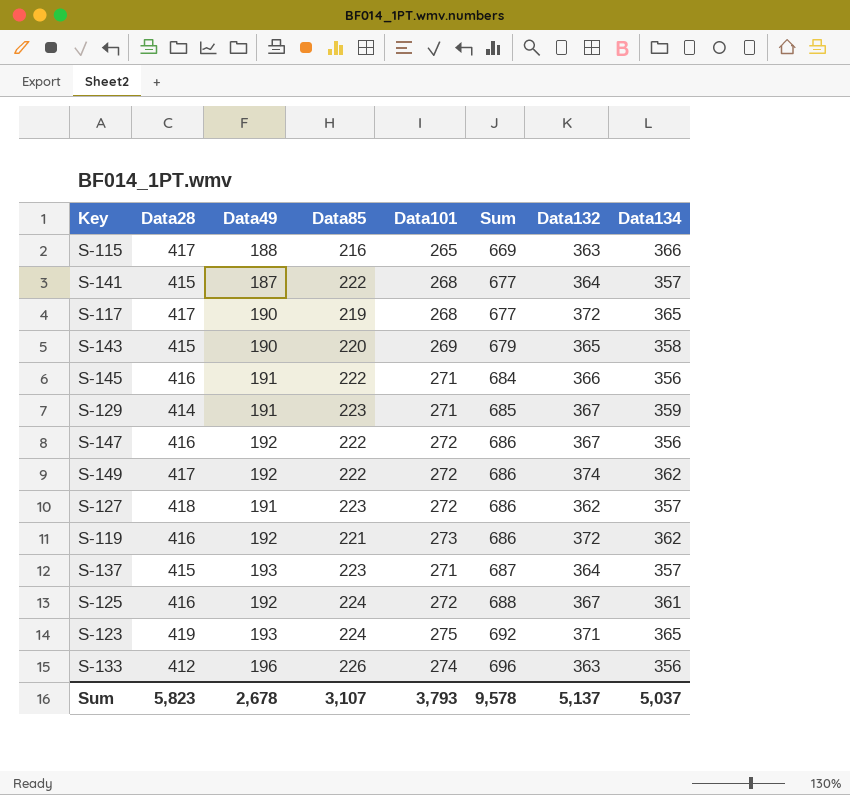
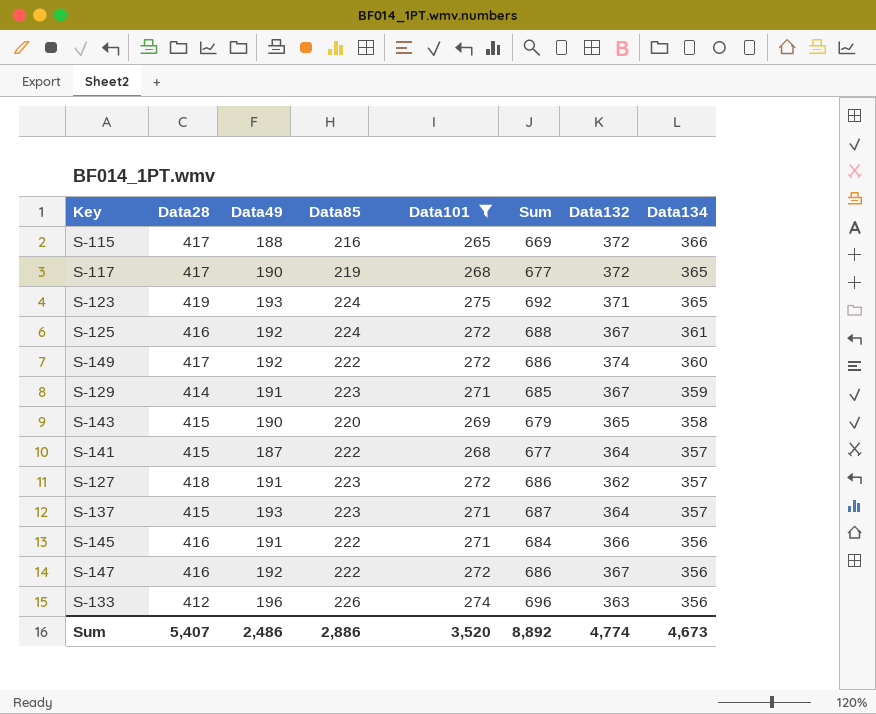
filter: none -> Data101 != 273
row order: Sum ascending -> Data134 descending
S-115 | Data132: 363 -> 372
S-149 | Data134: 362 -> 360
Sum | Data28: 5,823 -> 5,407
Sum | Data49: 2,678 -> 2,486
Sum | Data85: 3,107 -> 2,886
Sum | Data101: 3,793 -> 3,520
Sum | Sum: 9,578 -> 8,892
Sum | Data132: 5,137 -> 4,774
Sum | Data134: 5,037 -> 4,673

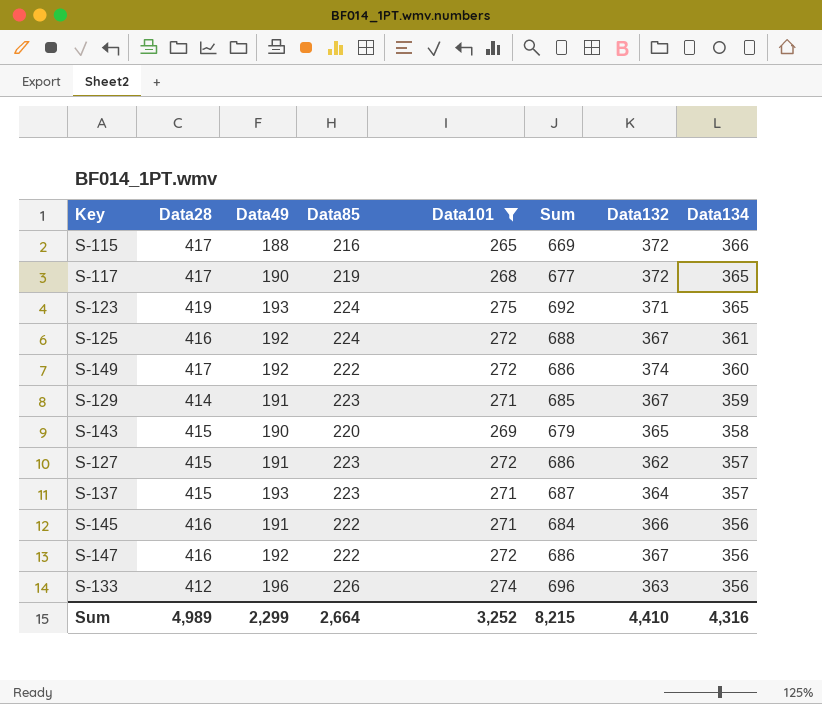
row S-141: 415 | 187 | 222 | 268 | 677 | 364 | 357 -> none
S-127 | Data28: 418 -> 415
Sum | Data28: 5,407 -> 4,989
Sum | Data49: 2,486 -> 2,299
Sum | Data85: 2,886 -> 2,664
Sum | Data101: 3,520 -> 3,252
Sum | Sum: 8,892 -> 8,215
Sum | Data132: 4,774 -> 4,410
Sum | Data134: 4,673 -> 4,316

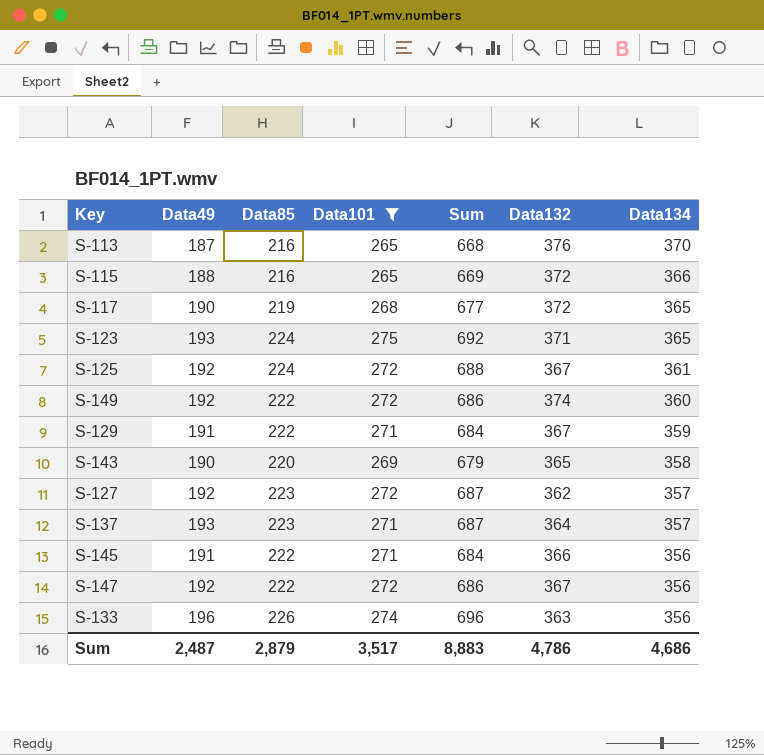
column Data28 | position: 2 -> none
row S-113: none -> 187 | 216 | 265 | 668 | 376 | 370
S-129 | Data85: 223 -> 222
S-129 | Sum: 685 -> 684
S-127 | Data49: 191 -> 192
S-127 | Sum: 686 -> 687
Sum | Data49: 2,299 -> 2,487
Sum | Data85: 2,664 -> 2,879
Sum | Data101: 3,252 -> 3,517
Sum | Sum: 8,215 -> 8,883
Sum | Data132: 4,410 -> 4,786
Sum | Data134: 4,316 -> 4,686

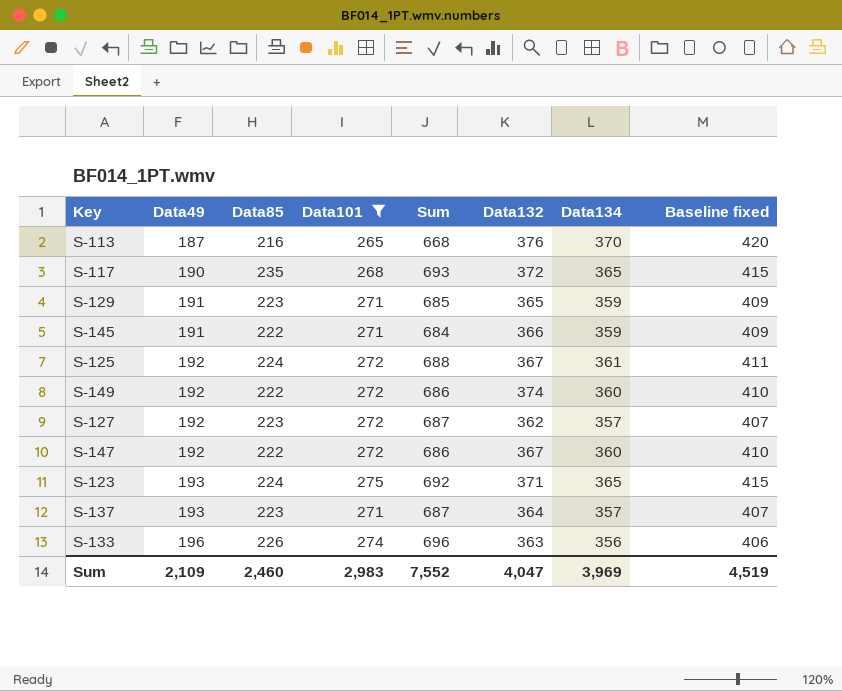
row order: Data134 descending -> Data49 ascending
column Baseline fixed | formula: none -> [Data134] + 50
row S-115: 188 | 216 | 265 | 669 | 372 | 366 -> none
row S-143: 190 | 220 | 269 | 679 | 365 | 358 -> none
S-117 | Data85: 219 -> 235
S-117 | Sum: 677 -> 693
S-129 | Data85: 222 -> 223
S-129 | Sum: 684 -> 685
S-129 | Data132: 367 -> 365
S-145 | Data134: 356 -> 359
S-147 | Data134: 356 -> 360
Sum | Data49: 2,487 -> 2,109
Sum | Data85: 2,879 -> 2,460
Sum | Data101: 3,517 -> 2,983
Sum | Sum: 8,883 -> 7,552
Sum | Data132: 4,786 -> 4,047
Sum | Data134: 4,686 -> 3,969

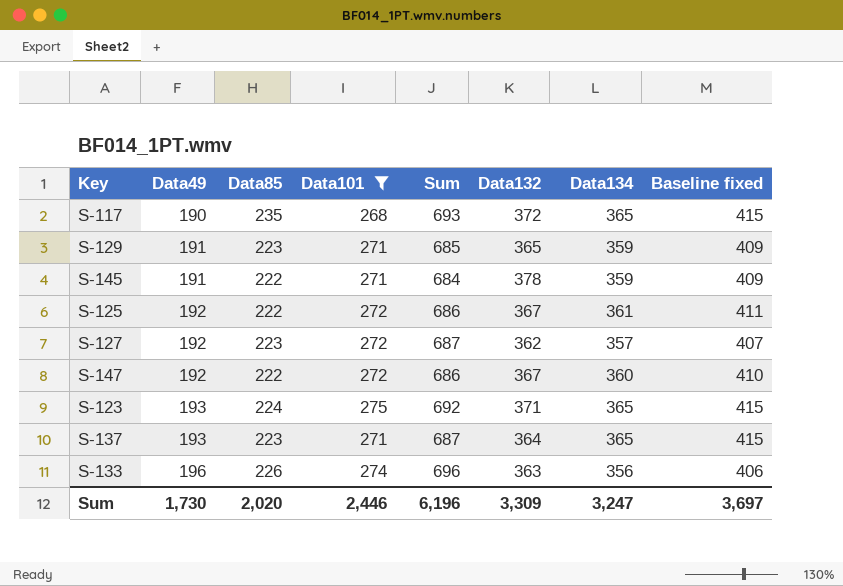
row S-113: 187 | 216 | 265 | 668 | 376 | 370 | 420 -> none
row S-149: 192 | 222 | 272 | 686 | 374 | 360 | 410 -> none
S-145 | Data132: 366 -> 378
S-125 | Data85: 224 -> 222
S-125 | Sum: 688 -> 686
S-137 | Data134: 357 -> 365
S-137 | Baseline fixed: 407 -> 415
Sum | Data49: 2,109 -> 1,730
Sum | Data85: 2,460 -> 2,020
Sum | Data101: 2,983 -> 2,446
Sum | Sum: 7,552 -> 6,196
Sum | Data132: 4,047 -> 3,309
Sum | Data134: 3,969 -> 3,247
Sum | Baseline fixed: 4,519 -> 3,697

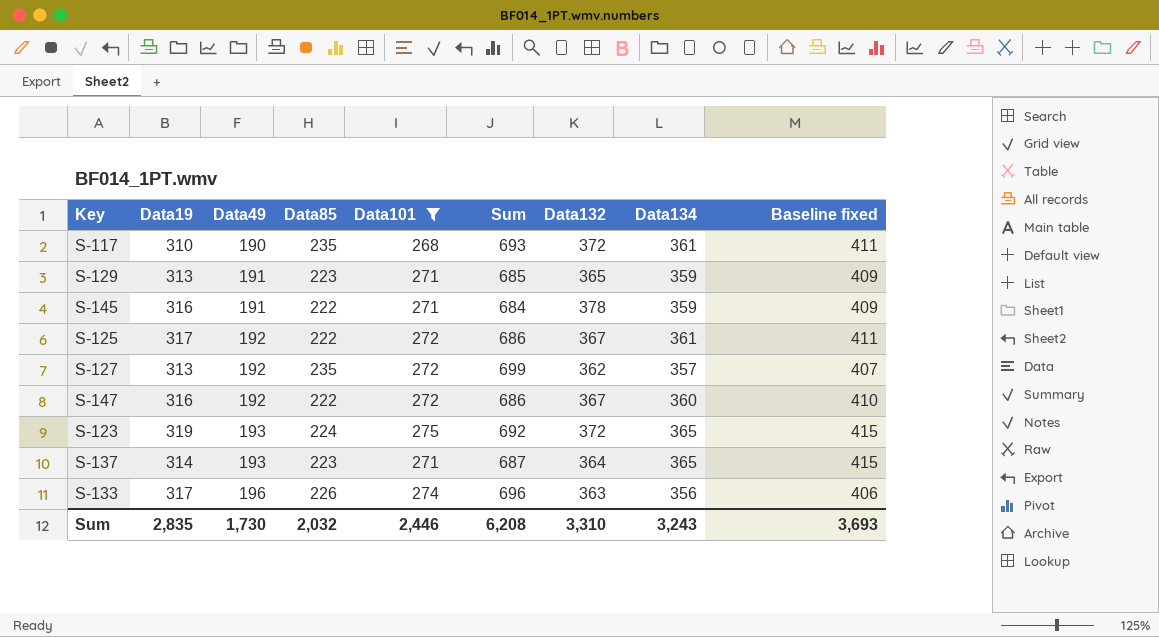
column Data19 | position: none -> 2
S-117 | Data134: 365 -> 361
S-117 | Baseline fixed: 415 -> 411
S-127 | Data85: 223 -> 235
S-127 | Sum: 687 -> 699
S-123 | Data132: 371 -> 372
Sum | Data85: 2,020 -> 2,032
Sum | Sum: 6,196 -> 6,208
Sum | Data132: 3,309 -> 3,310
Sum | Data134: 3,247 -> 3,243
Sum | Baseline fixed: 3,697 -> 3,693

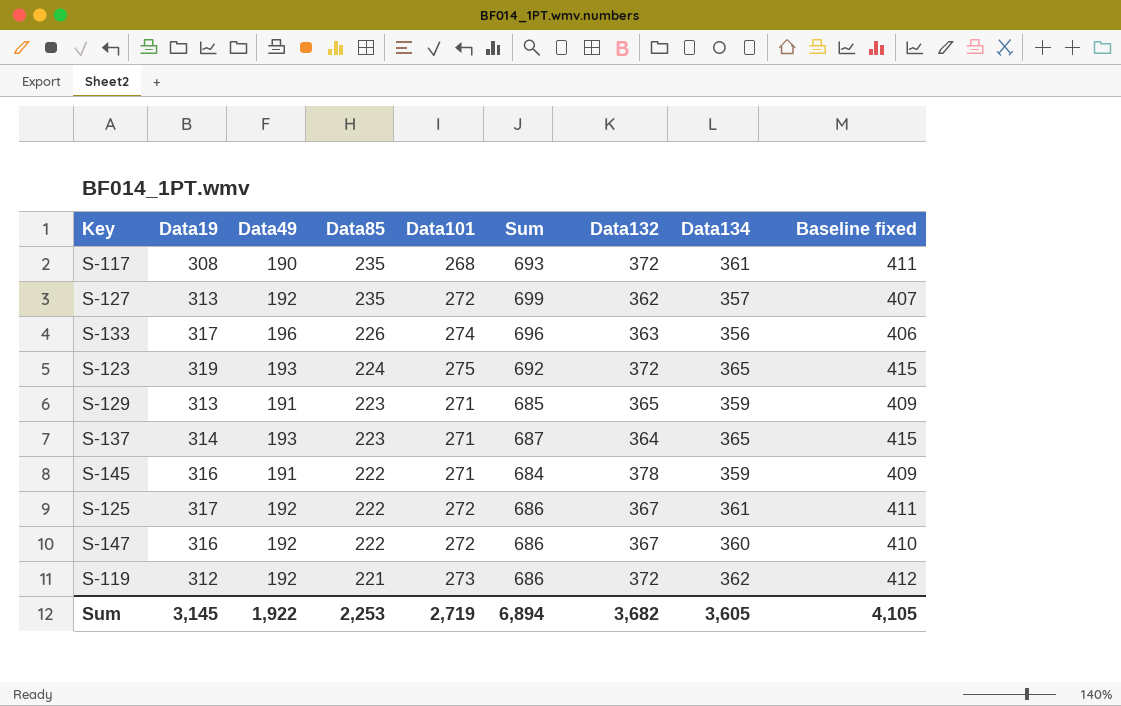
filter: Data101 != 273 -> none
row order: Data49 ascending -> Data85 descending
S-117 | Data19: 310 -> 308
Sum | Data19: 2,835 -> 3,145
Sum | Data49: 1,730 -> 1,922
Sum | Data85: 2,032 -> 2,253
Sum | Data101: 2,446 -> 2,719
Sum | Sum: 6,208 -> 6,894
Sum | Data132: 3,310 -> 3,682
Sum | Data134: 3,243 -> 3,605
Sum | Baseline fixed: 3,693 -> 4,105

